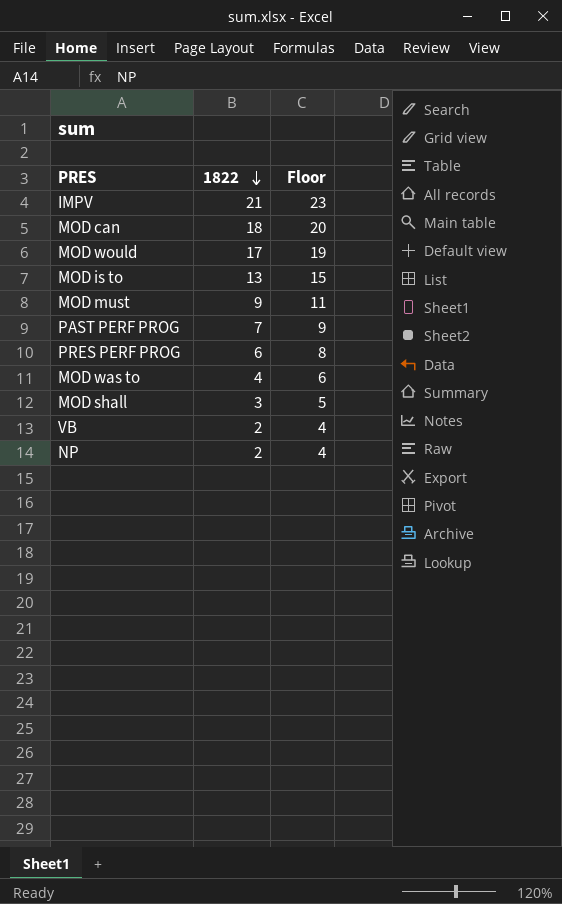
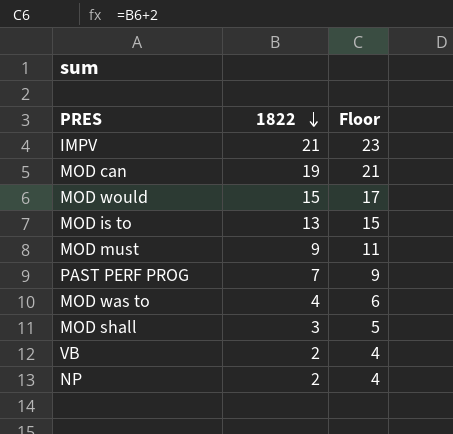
row PRES PERF PROG: 6 | 8 -> none
MOD can | 1822: 18 -> 19
MOD can | Floor: 20 -> 21
MOD would | 1822: 17 -> 15
MOD would | Floor: 19 -> 17

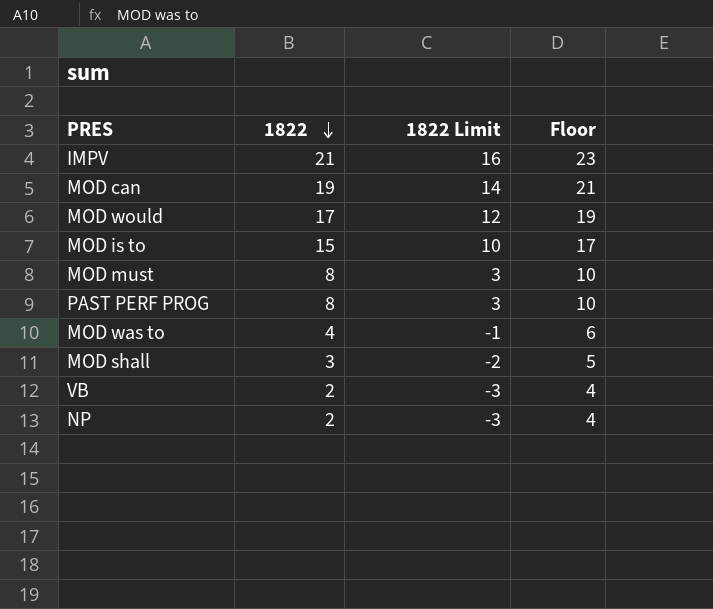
column 1822 Limit | formula: none -> [1822] - 5
MOD would | 1822: 15 -> 17
MOD would | Floor: 17 -> 19
MOD is to | 1822: 13 -> 15
MOD is to | Floor: 15 -> 17
MOD must | 1822: 9 -> 8
MOD must | Floor: 11 -> 10
PAST PERF PROG | 1822: 7 -> 8
PAST PERF PROG | Floor: 9 -> 10

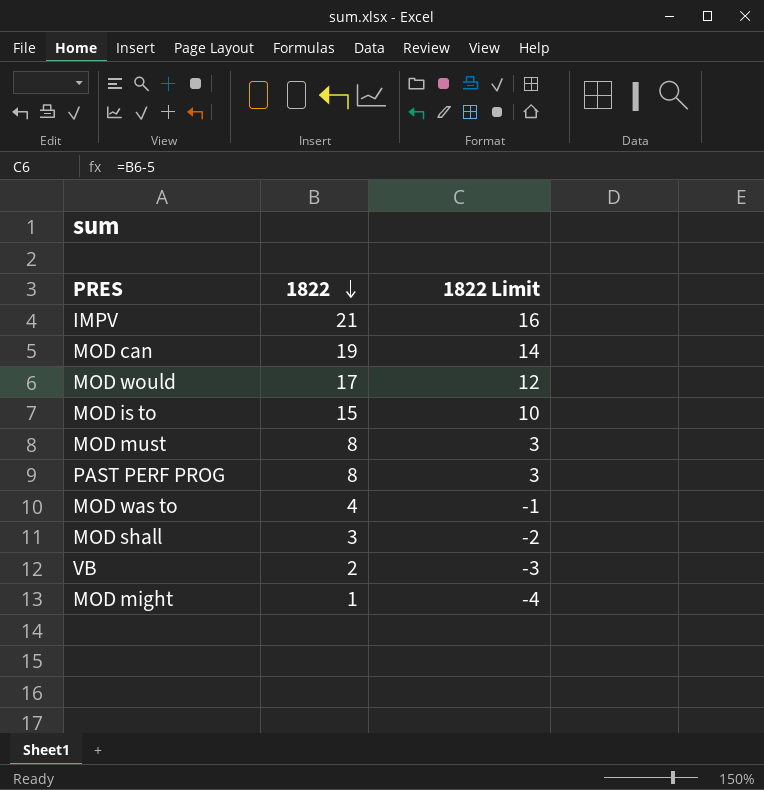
column Floor | formula: [1822] + 2 -> none
row NP: 2 | -3 | 4 -> none
row MOD might: none -> 1 | -4

